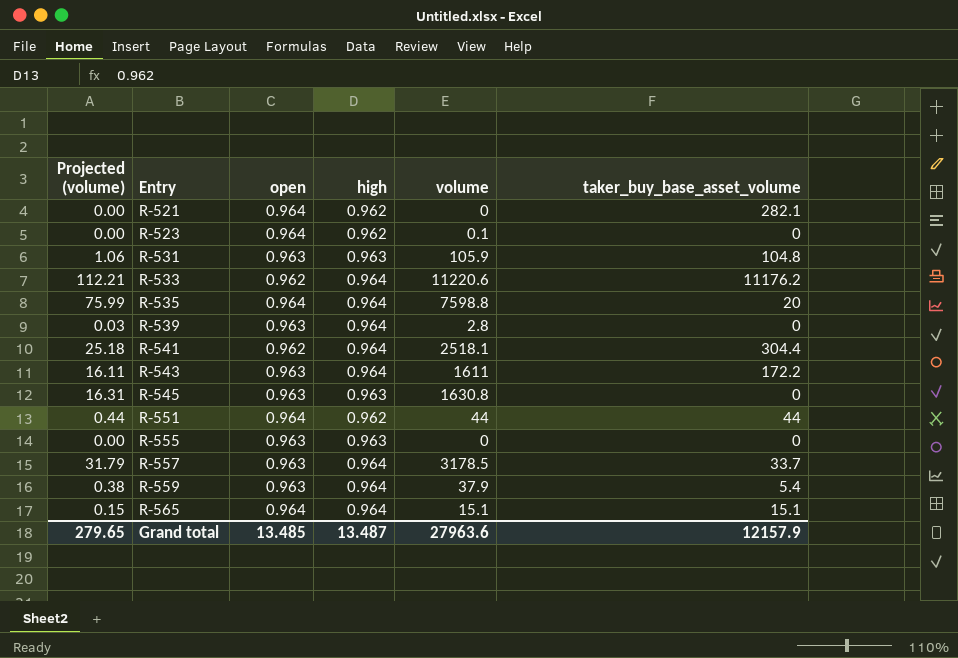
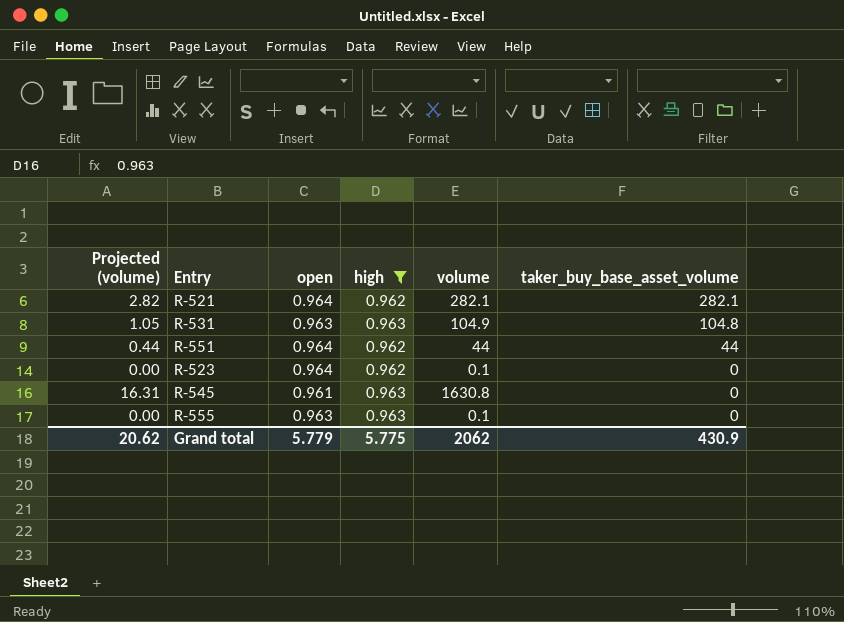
filter: none -> high != 0.964
row order: Entry ascending -> taker_buy_base_asset_volume descending
R-521 | Projected (volume): 0.00 -> 2.82
R-521 | volume: 0 -> 282.1
R-531 | Projected (volume): 1.06 -> 1.05
R-531 | volume: 105.9 -> 104.9
R-545 | open: 0.963 -> 0.961
R-555 | volume: 0 -> 0.1
Grand total | Projected (volume): 279.65 -> 20.62
Grand total | open: 13.485 -> 5.779
Grand total | high: 13.487 -> 5.775
Grand total | volume: 27963.6 -> 2062
Grand total | taker_buy_base_asset_volume: 12157.9 -> 430.9

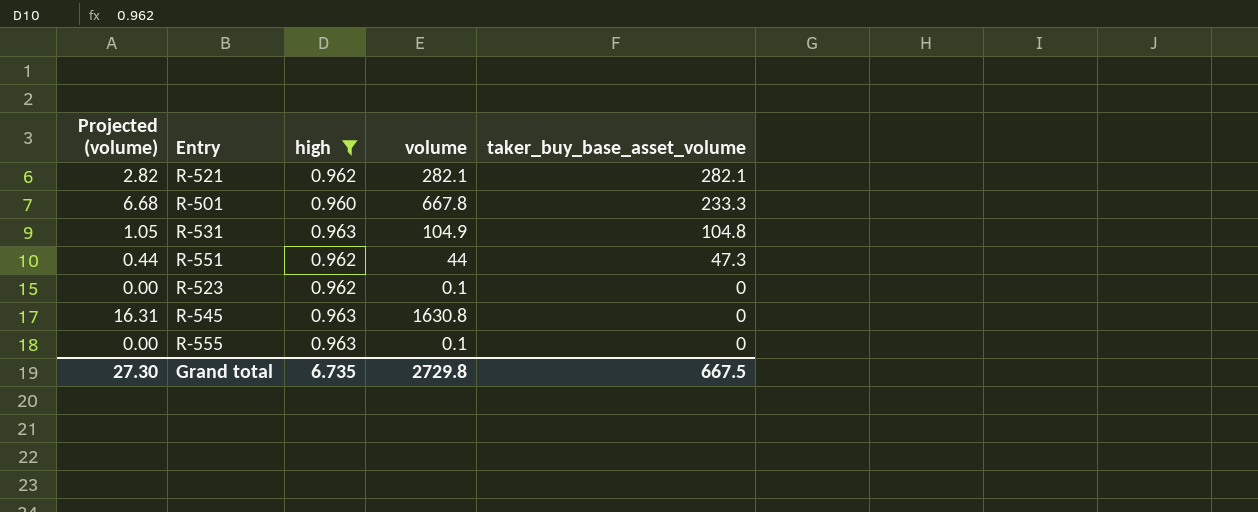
column open | position: 3 -> none
row R-501: none -> 6.68 | 0.960 | 667.8 | 233.3
R-551 | taker_buy_base_asset_volume: 44 -> 47.3
Grand total | Projected (volume): 20.62 -> 27.30
Grand total | high: 5.775 -> 6.735
Grand total | volume: 2062 -> 2729.8
Grand total | taker_buy_base_asset_volume: 430.9 -> 667.5

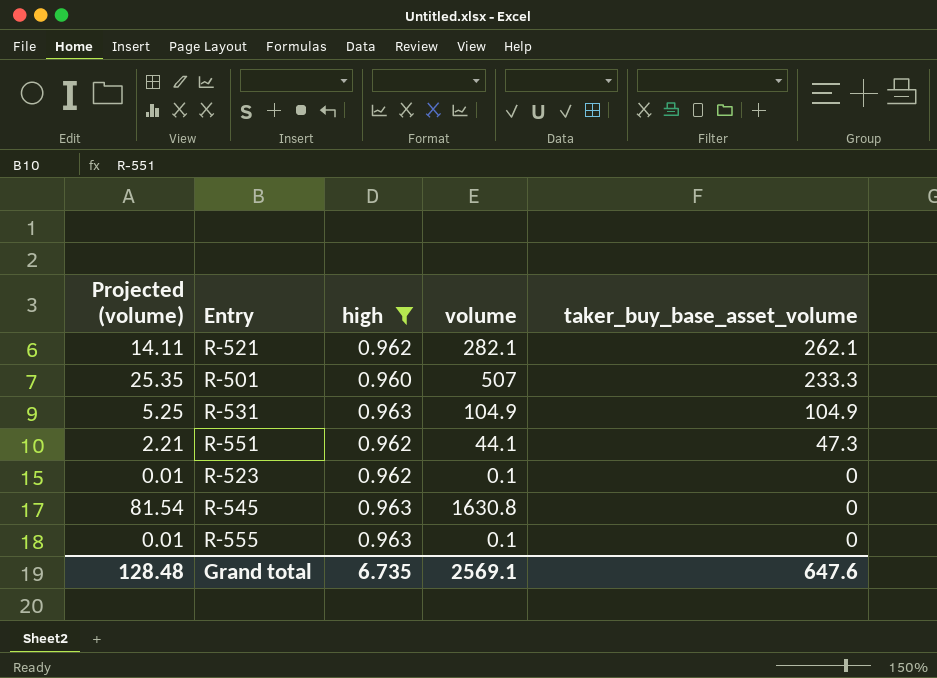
column Projected (volume) | formula: [volume] * 0.01 -> [volume] * 0.05
R-521 | taker_buy_base_asset_volume: 282.1 -> 262.1
R-501 | volume: 667.8 -> 507
R-531 | taker_buy_base_asset_volume: 104.8 -> 104.9
R-551 | volume: 44 -> 44.1
Grand total | Projected (volume): 27.30 -> 128.48
Grand total | volume: 2729.8 -> 2569.1
Grand total | taker_buy_base_asset_volume: 667.5 -> 647.6

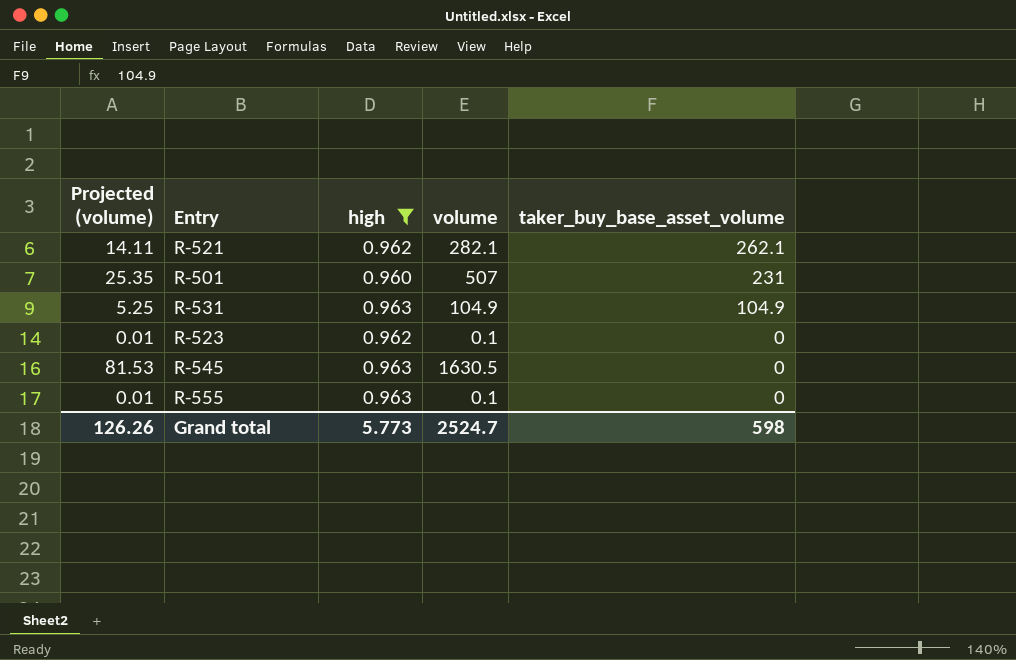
row R-551: 2.21 | 0.962 | 44.1 | 47.3 -> none
R-501 | taker_buy_base_asset_volume: 233.3 -> 231
R-545 | Projected (volume): 81.54 -> 81.53
R-545 | volume: 1630.8 -> 1630.5
Grand total | Projected (volume): 128.48 -> 126.26
Grand total | high: 6.735 -> 5.773
Grand total | volume: 2569.1 -> 2524.7
Grand total | taker_buy_base_asset_volume: 647.6 -> 598

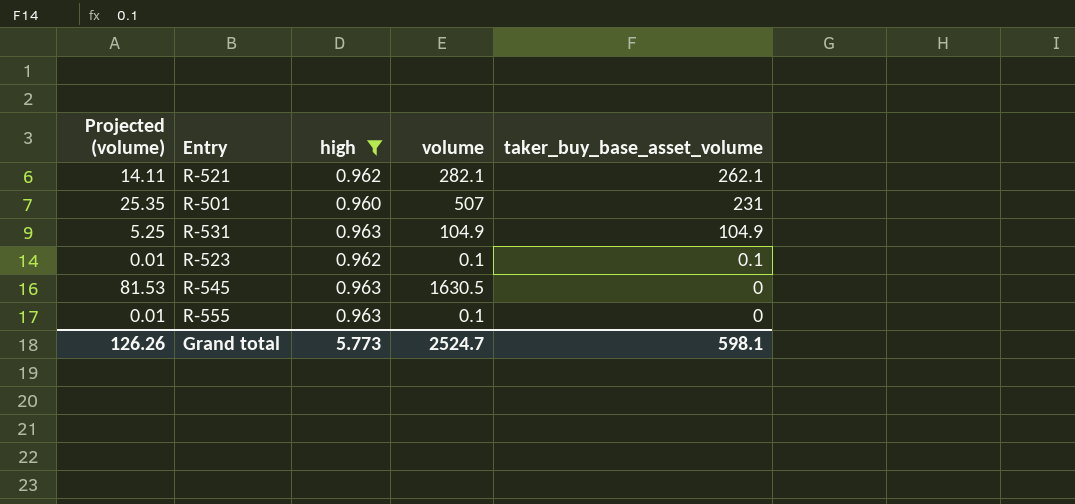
R-523 | taker_buy_base_asset_volume: 0 -> 0.1
Grand total | taker_buy_base_asset_volume: 598 -> 598.1

